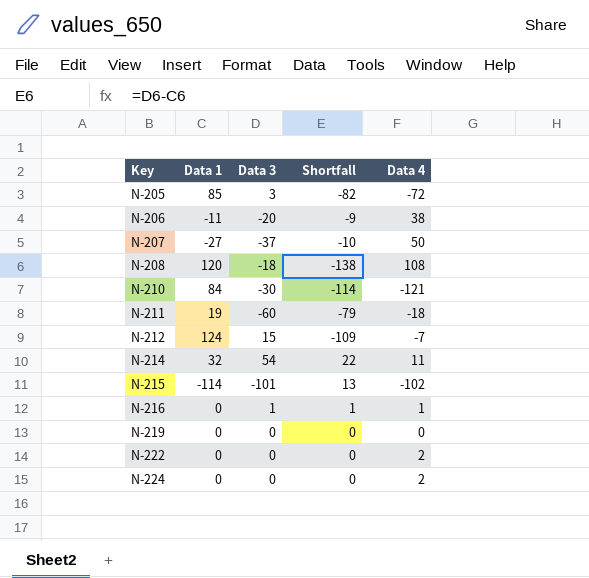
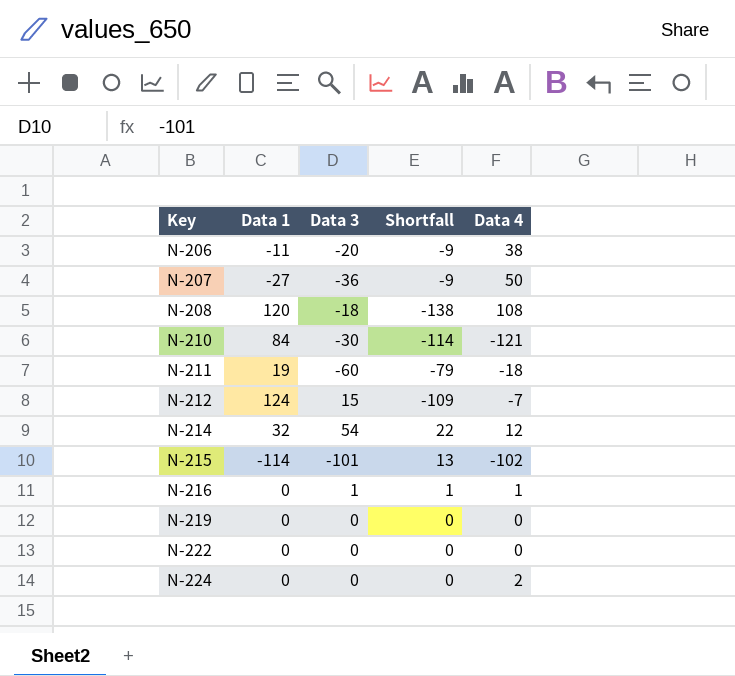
row N-205: 85 | 3 | -82 | -72 -> none
N-207 | Data 3: -37 -> -36
N-207 | Shortfall: -10 -> -9
N-214 | Data 4: 11 -> 12
N-222 | Data 4: 2 -> 0

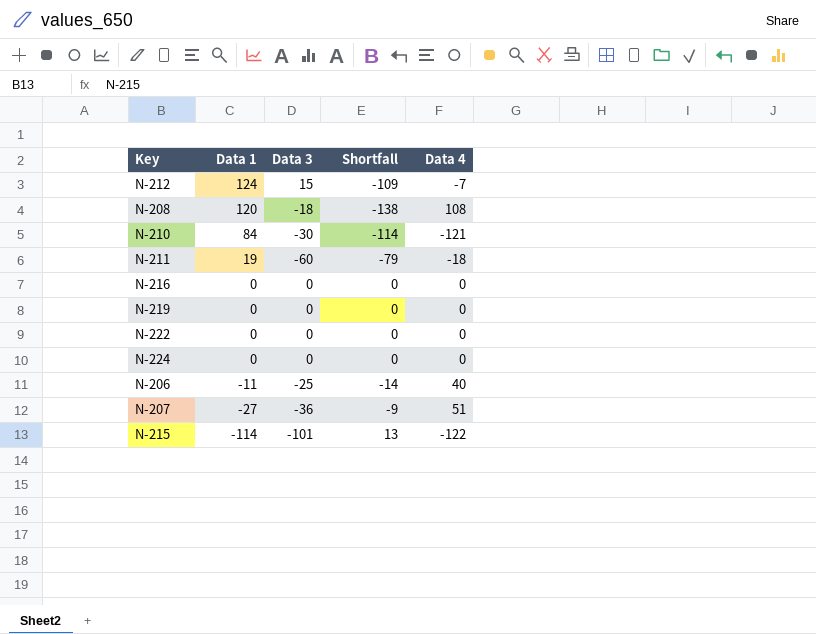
row order: Key ascending -> Data 1 descending
row N-214: 32 | 54 | 22 | 12 -> none
N-216 | Data 3: 1 -> 0
N-216 | Shortfall: 1 -> 0
N-216 | Data 4: 1 -> 0
N-224 | Data 4: 2 -> 0
N-206 | Data 3: -20 -> -25
N-206 | Shortfall: -9 -> -14
N-206 | Data 4: 38 -> 40
N-207 | Data 4: 50 -> 51
N-215 | Data 4: -102 -> -122

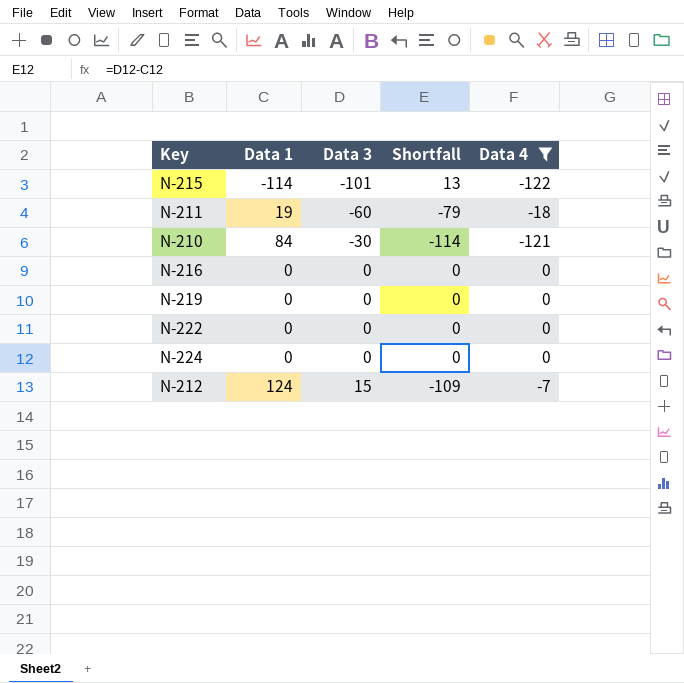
filter: none -> Data 4 <= 0
row order: Data 1 descending -> Data 3 ascending

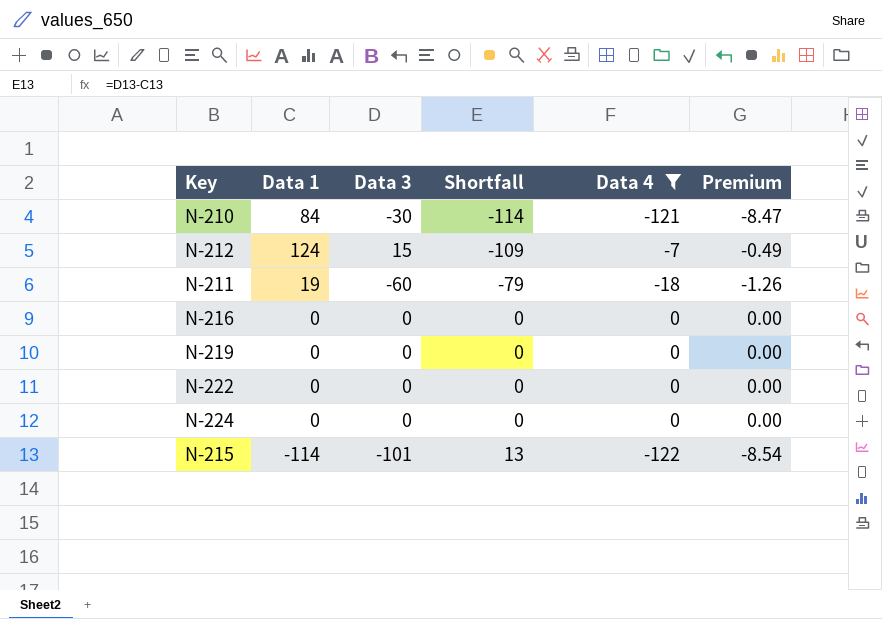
row order: Data 3 ascending -> Shortfall ascending
column Premium | formula: none -> [Data 4] * 0.07

